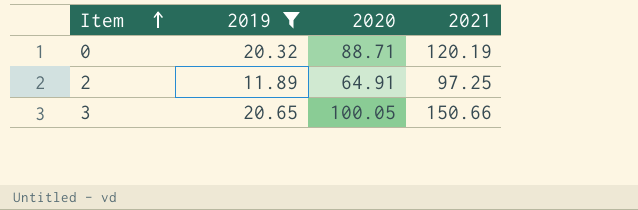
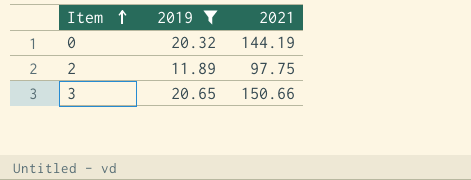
column 2020 | position: 3 -> none
0 | 2021: 120.19 -> 144.19
2 | 2021: 97.25 -> 97.75

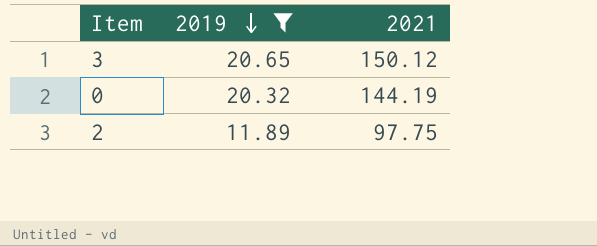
row order: Item ascending -> 2019 descending
3 | 2021: 150.66 -> 150.12

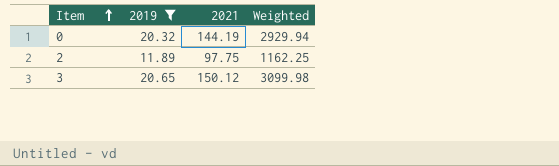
row order: 2019 descending -> Item ascending
column Weighted | formula: none -> [2019] * [2021]

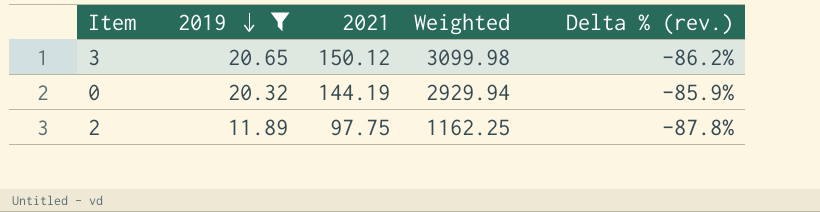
row order: Item ascending -> 2019 descending
column Delta % (rev.) | formula: none -> ([2019] - [2021]) / [2021]

